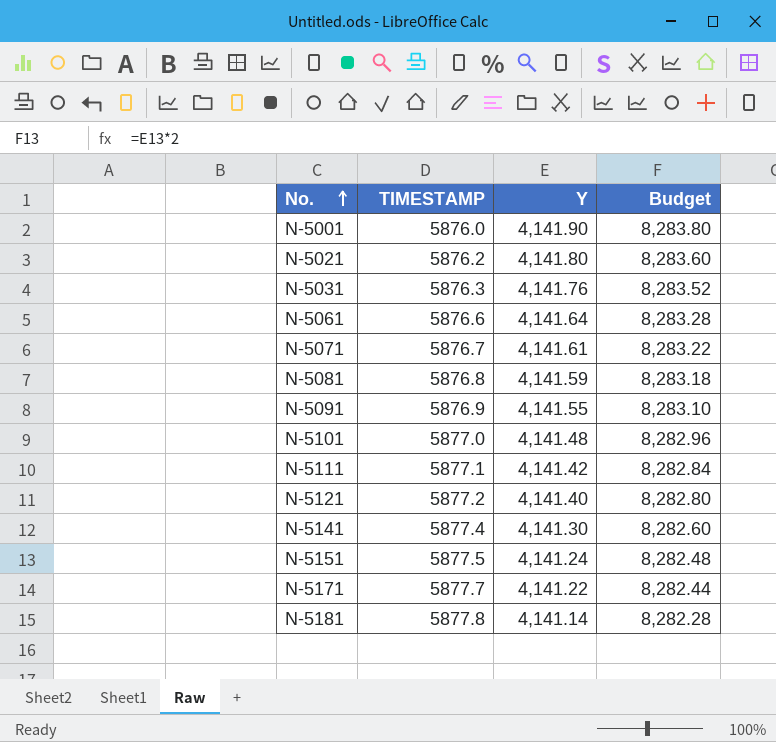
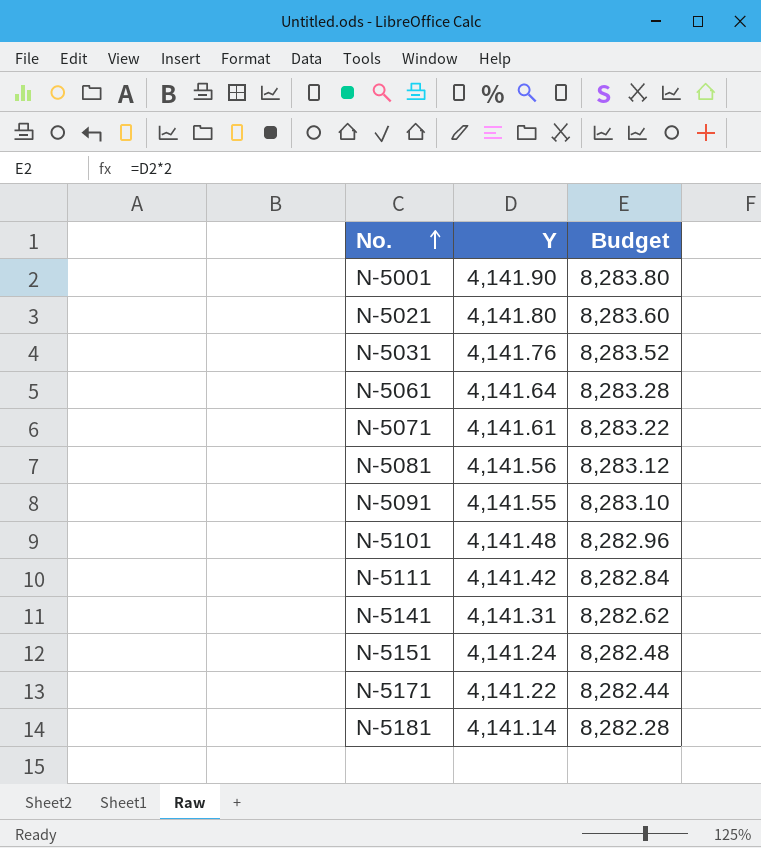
column TIMESTAMP | position: 2 -> none
row N-5121: 5877.2 | 4,141.40 | 8,282.80 -> none
N-5081 | Y: 4,141.59 -> 4,141.56
N-5081 | Budget: 8,283.18 -> 8,283.12
N-5141 | Y: 4,141.30 -> 4,141.31
N-5141 | Budget: 8,282.60 -> 8,282.62

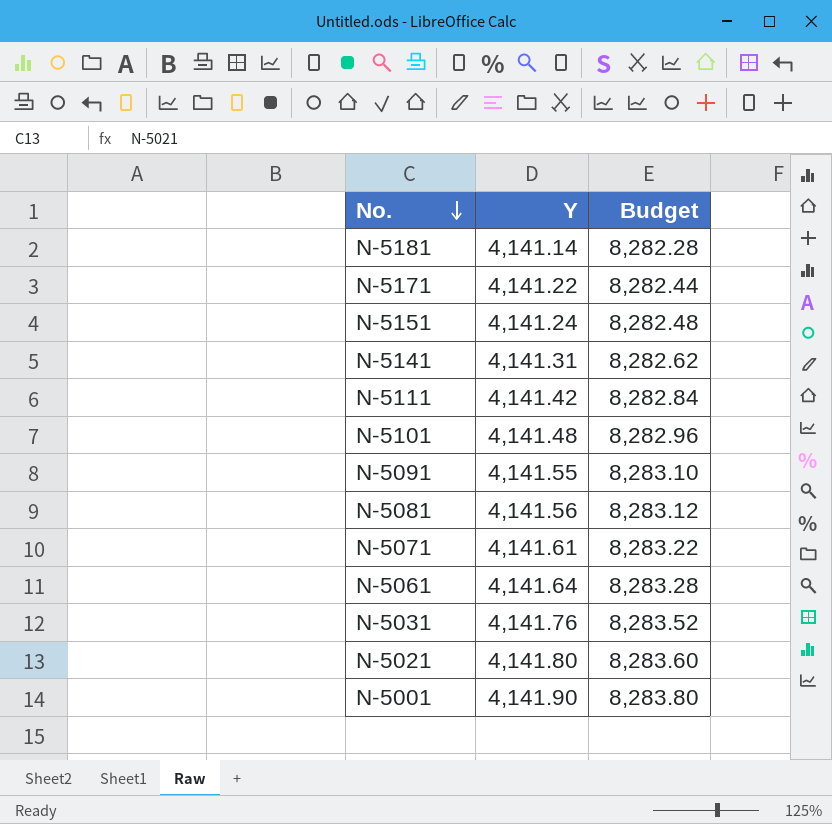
row order: No. ascending -> No. descending

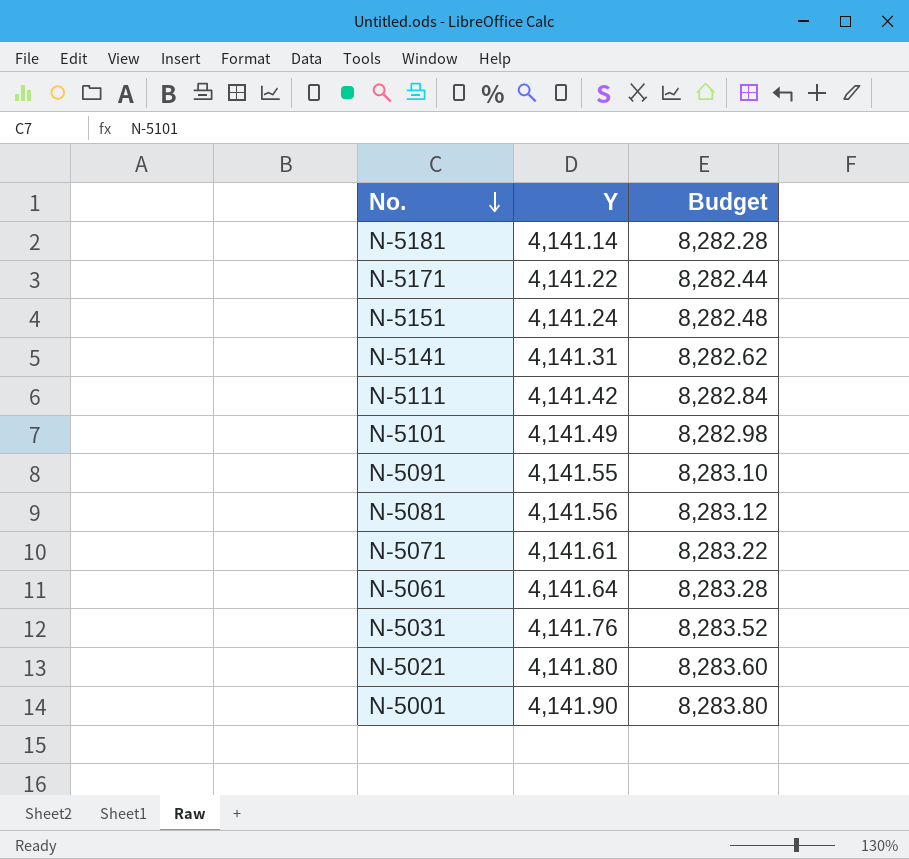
N-5101 | Y: 4,141.48 -> 4,141.49
N-5101 | Budget: 8,282.96 -> 8,282.98

